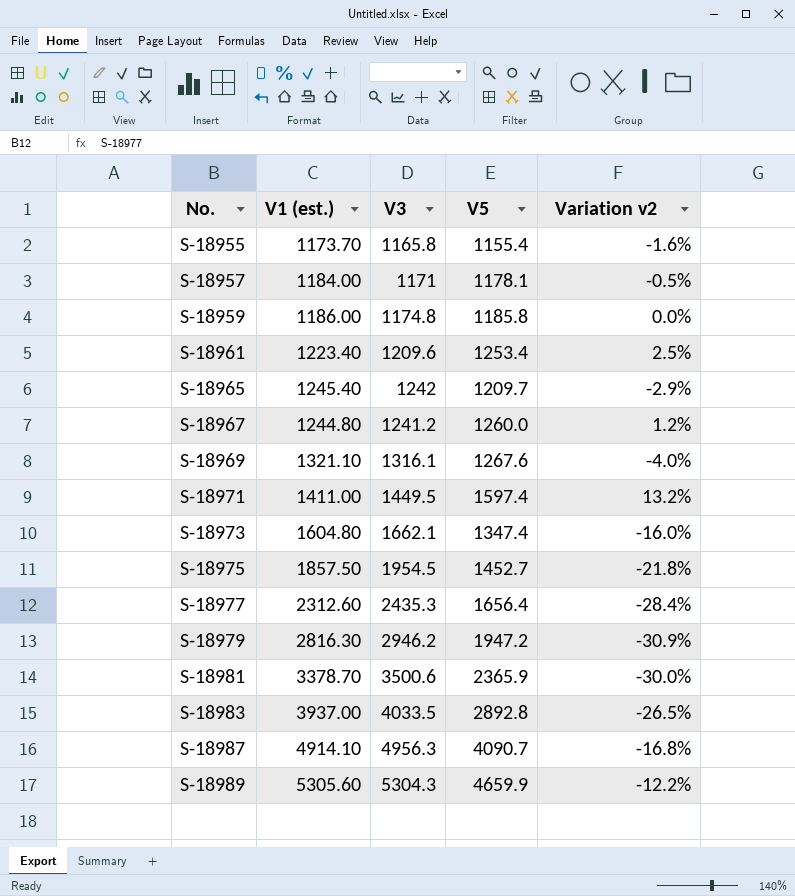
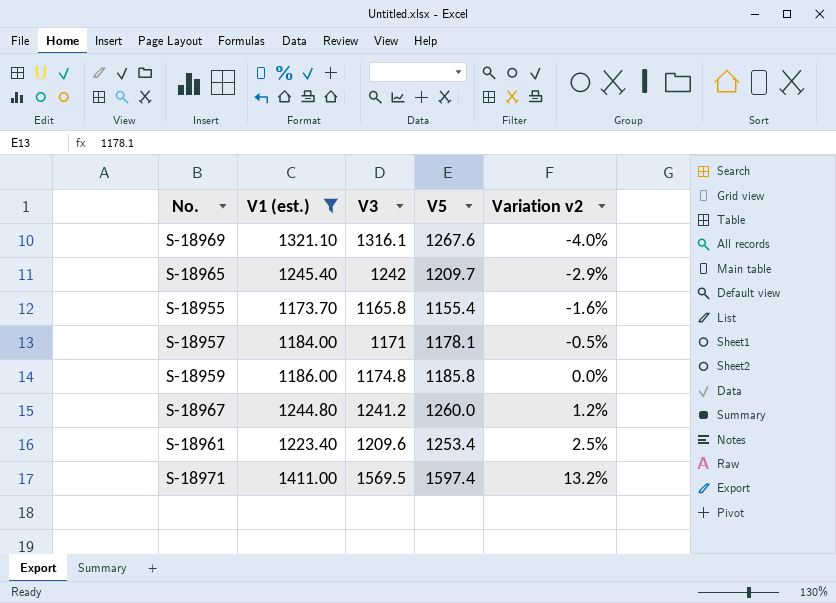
filter: none -> V1 (est.) <= 1411.00
row order: No. ascending -> Variation v2 ascending
S-18971 | V3: 1449.5 -> 1569.5

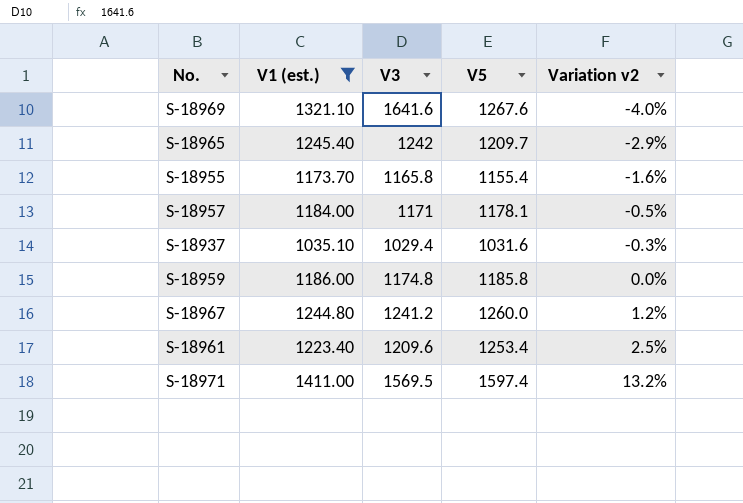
S-18969 | V3: 1316.1 -> 1641.6
row S-18937: none -> 1035.10 | 1029.4 | 1031.6 | -0.3%

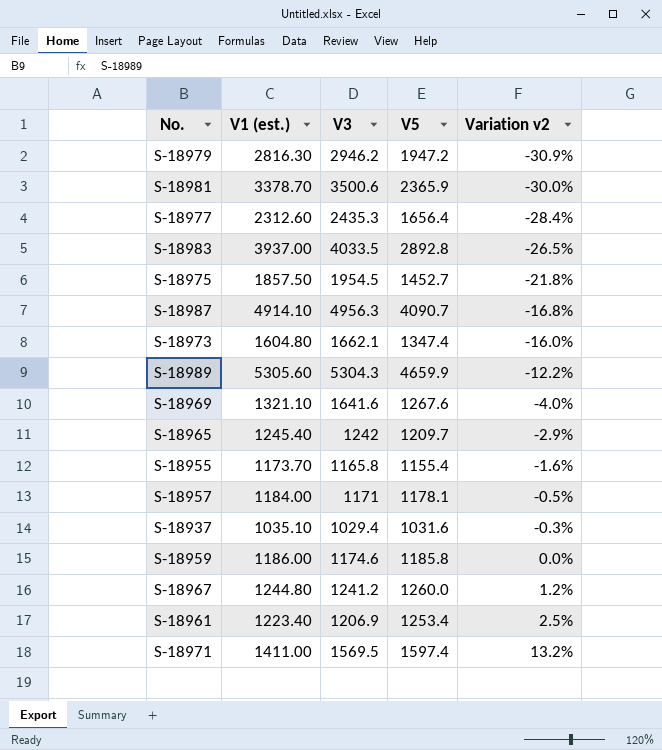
filter: V1 (est.) <= 1411.00 -> none
S-18959 | V3: 1174.8 -> 1174.6
S-18961 | V3: 1209.6 -> 1206.9

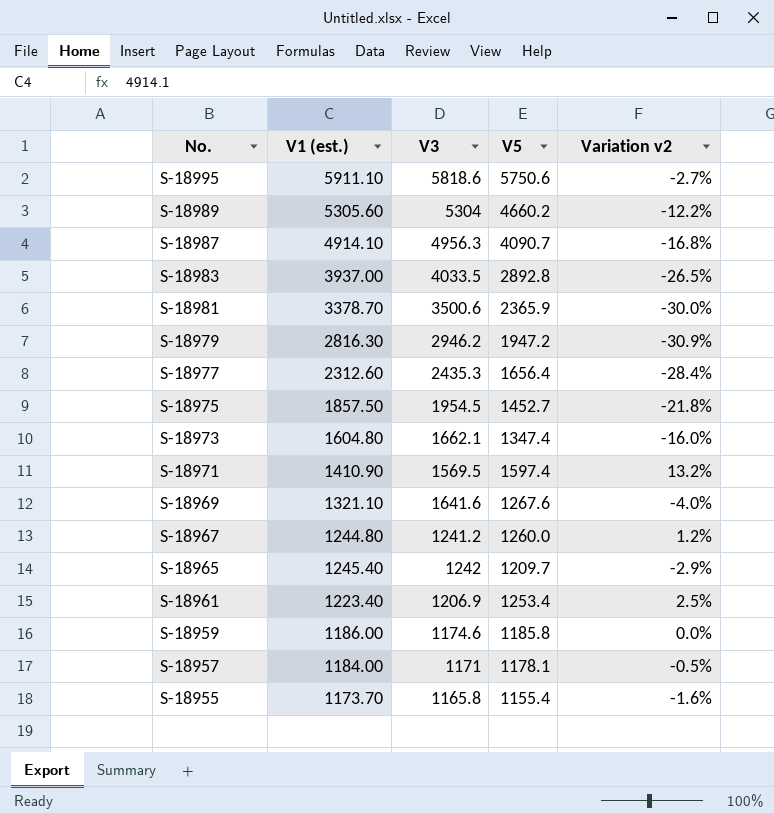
row order: Variation v2 ascending -> No. descending
row S-18937: 1035.10 | 1029.4 | 1031.6 | -0.3% -> none
row S-18995: none -> 5911.10 | 5818.6 | 5750.6 | -2.7%
S-18989 | V3: 5304.3 -> 5304
S-18989 | V5: 4659.9 -> 4660.2
S-18971 | V1 (est.): 1411.00 -> 1410.90

